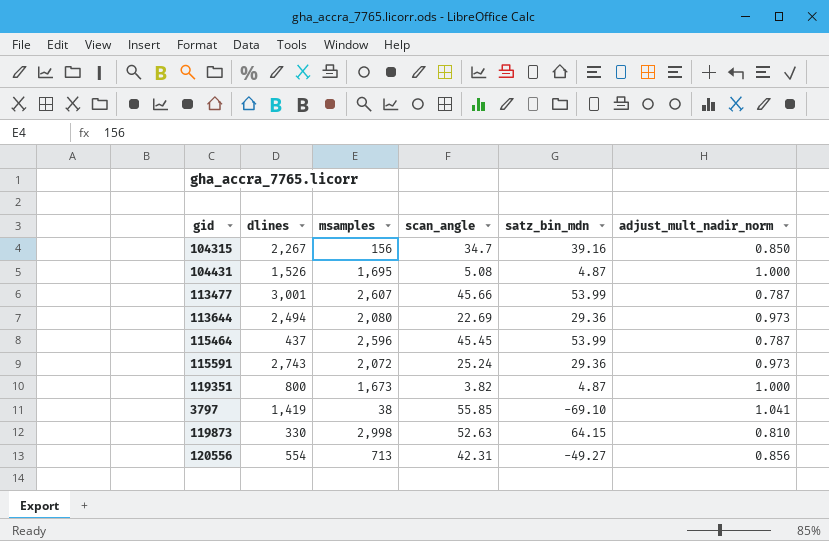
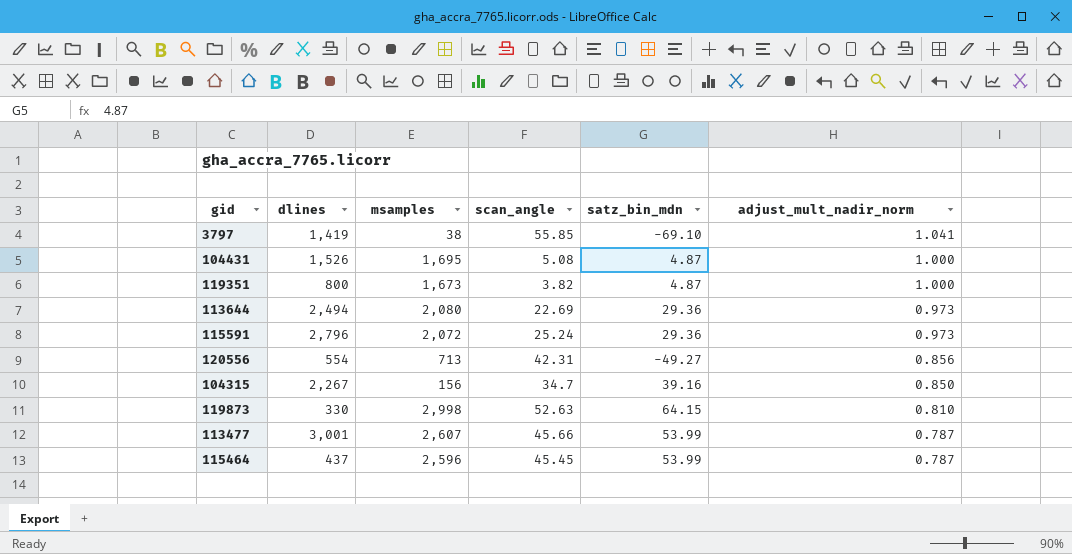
row order: none -> adjust_mult_nadir_norm descending
115591 | dlines: 2,743 -> 2,796

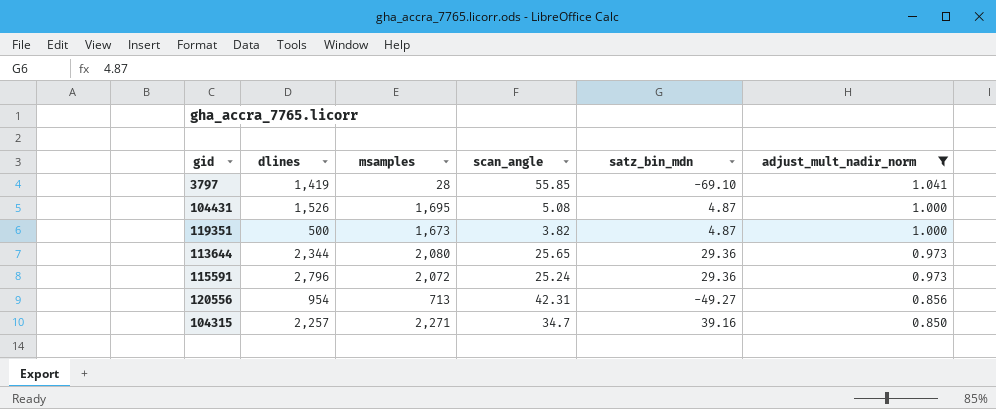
filter: none -> adjust_mult_nadir_norm >= 0.850
3797 | msamples: 38 -> 28
119351 | dlines: 800 -> 500
113644 | dlines: 2,494 -> 2,344
113644 | scan_angle: 22.69 -> 25.65
120556 | dlines: 554 -> 954
104315 | dlines: 2,267 -> 2,257
104315 | msamples: 156 -> 2,271

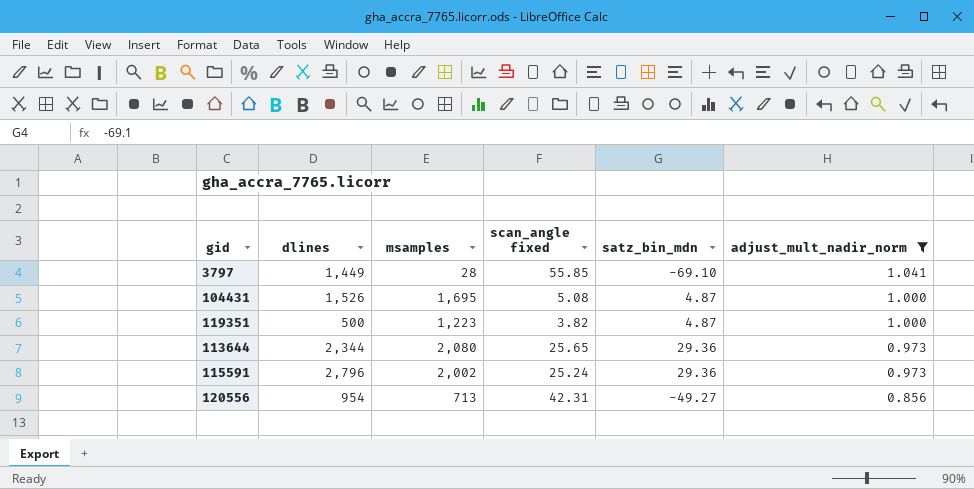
column name: scan_angle -> scan_angle fixed
row 104315: 2,257 | 2,271 | 34.7 | 39.16 | 0.850 -> none
3797 | dlines: 1,419 -> 1,449
119351 | msamples: 1,673 -> 1,223
115591 | msamples: 2,072 -> 2,002

